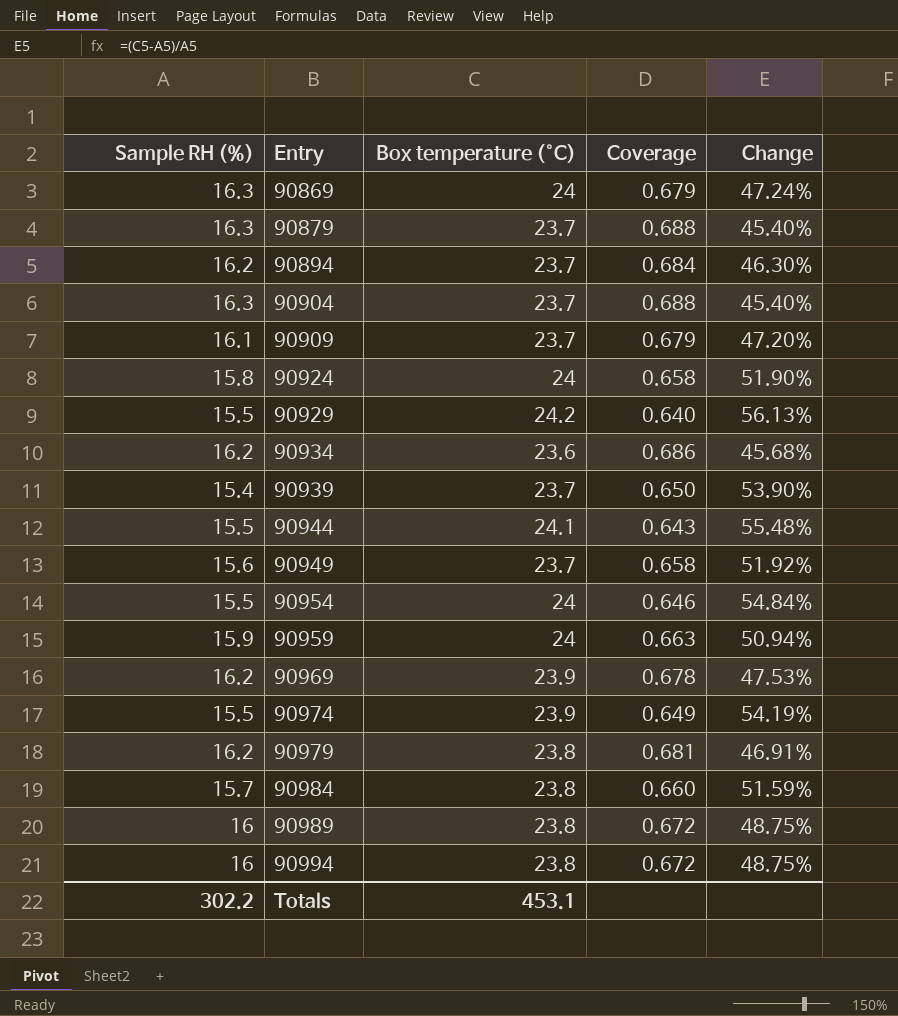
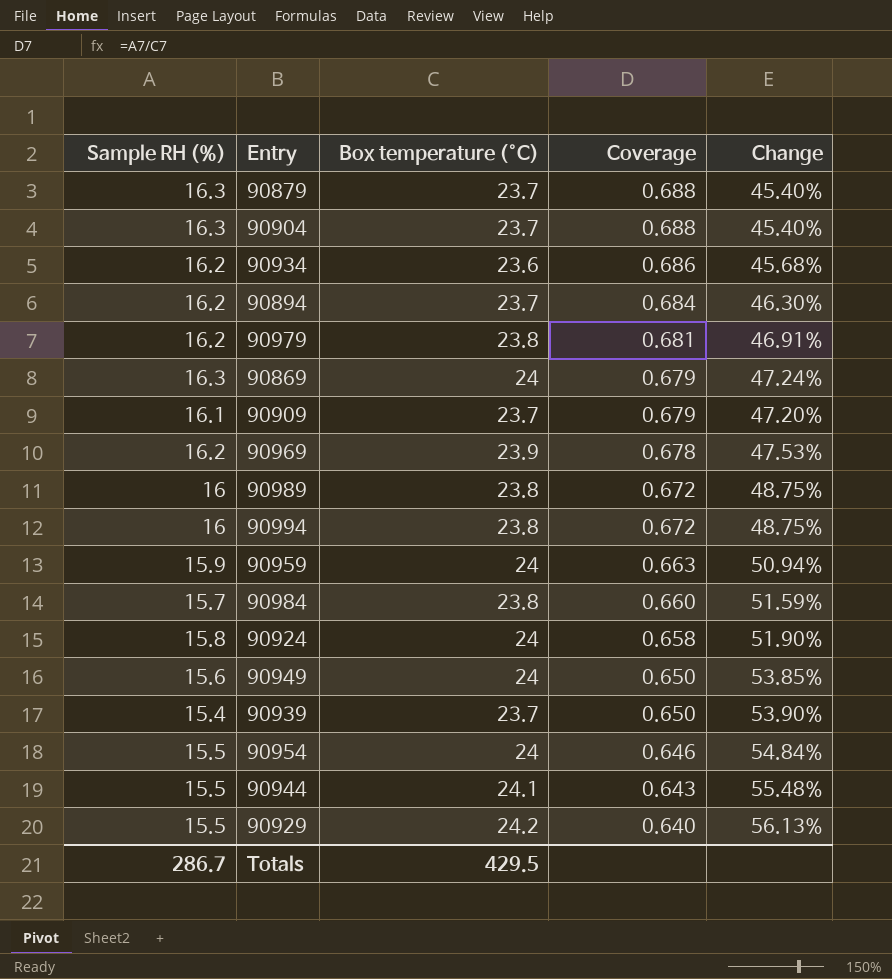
row order: Entry ascending -> Coverage descending
row 90974: 15.5 | 23.9 | 0.649 | 54.19% -> none
90949 | Box temperature (°C): 23.7 -> 24
90949 | Coverage: 0.658 -> 0.650
90949 | Change: 51.92% -> 53.85%
Totals | Sample RH (%): 302.2 -> 286.7
Totals | Box temperature (°C): 453.1 -> 429.5

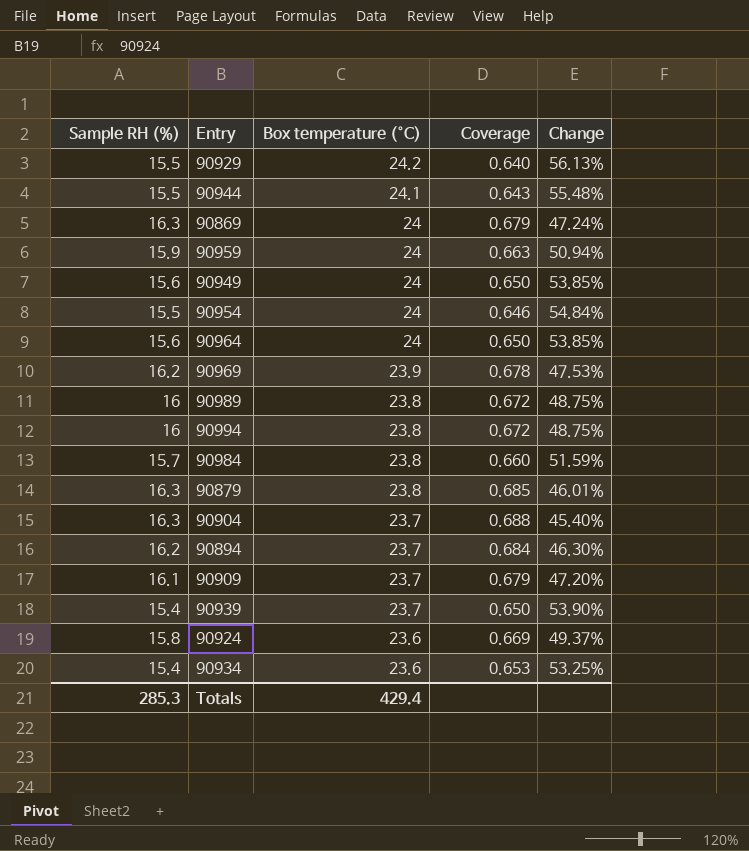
row order: Coverage descending -> Box temperature (°C) descending
row 90979: 16.2 | 23.8 | 0.681 | 46.91% -> none
row 90964: none -> 15.6 | 24 | 0.650 | 53.85%
90879 | Box temperature (°C): 23.7 -> 23.8
90879 | Coverage: 0.688 -> 0.685
90879 | Change: 45.40% -> 46.01%
90924 | Box temperature (°C): 24 -> 23.6
90924 | Coverage: 0.658 -> 0.669
90924 | Change: 51.90% -> 49.37%
90934 | Sample RH (%): 16.2 -> 15.4
90934 | Coverage: 0.686 -> 0.653
90934 | Change: 45.68% -> 53.25%
Totals | Sample RH (%): 286.7 -> 285.3
Totals | Box temperature (°C): 429.5 -> 429.4

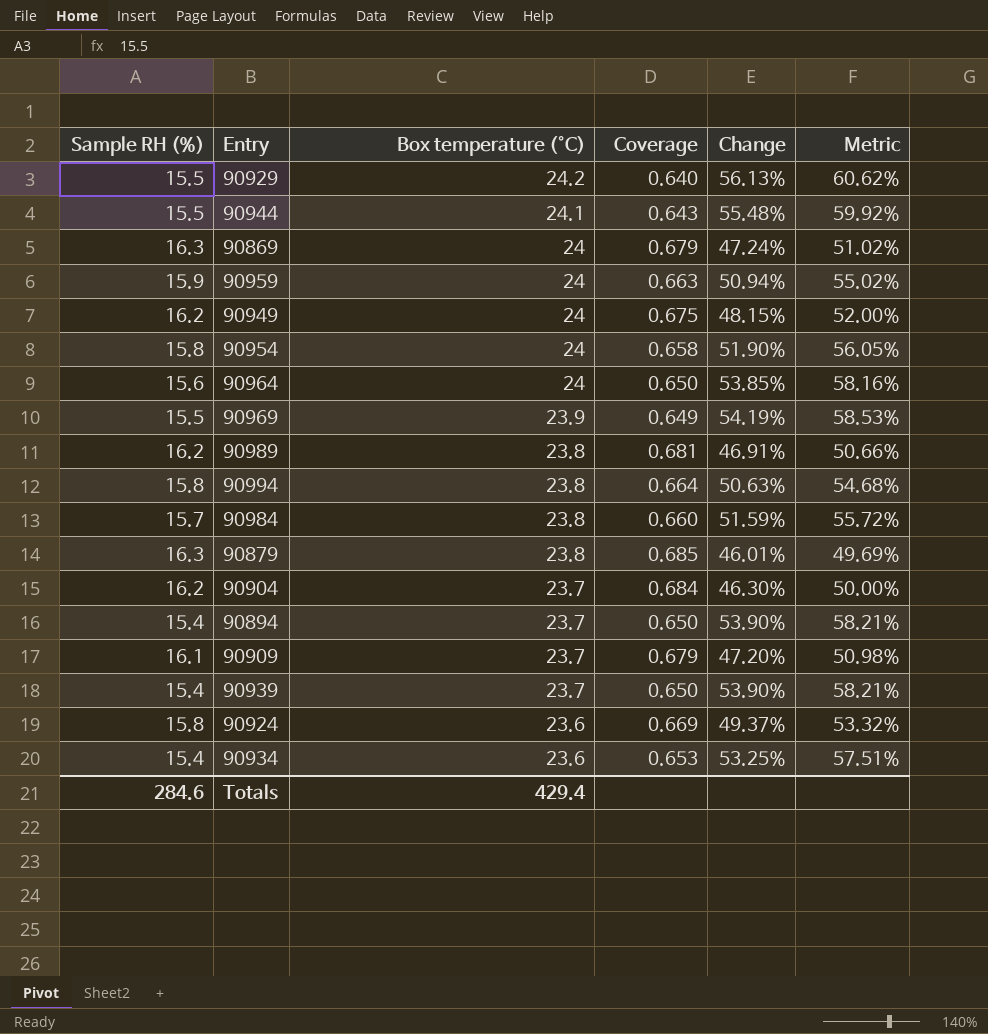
column Metric | formula: none -> [Change] * 1.08
90949 | Sample RH (%): 15.6 -> 16.2
90949 | Coverage: 0.650 -> 0.675
90949 | Change: 53.85% -> 48.15%
90954 | Sample RH (%): 15.5 -> 15.8
90954 | Coverage: 0.646 -> 0.658
90954 | Change: 54.84% -> 51.90%
90969 | Sample RH (%): 16.2 -> 15.5
90969 | Coverage: 0.678 -> 0.649
90969 | Change: 47.53% -> 54.19%
90989 | Sample RH (%): 16 -> 16.2
90989 | Coverage: 0.672 -> 0.681
90989 | Change: 48.75% -> 46.91%
90994 | Sample RH (%): 16 -> 15.8
90994 | Coverage: 0.672 -> 0.664
90994 | Change: 48.75% -> 50.63%
90904 | Sample RH (%): 16.3 -> 16.2
90904 | Coverage: 0.688 -> 0.684
90904 | Change: 45.40% -> 46.30%
90894 | Sample RH (%): 16.2 -> 15.4
90894 | Coverage: 0.684 -> 0.650
90894 | Change: 46.30% -> 53.90%
Totals | Sample RH (%): 285.3 -> 284.6

